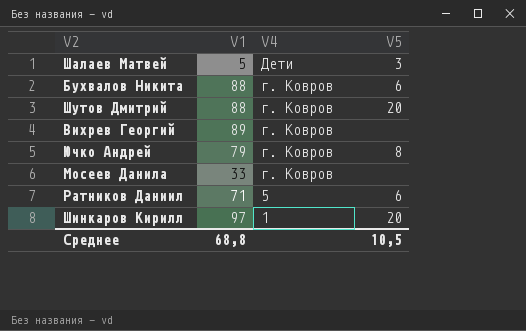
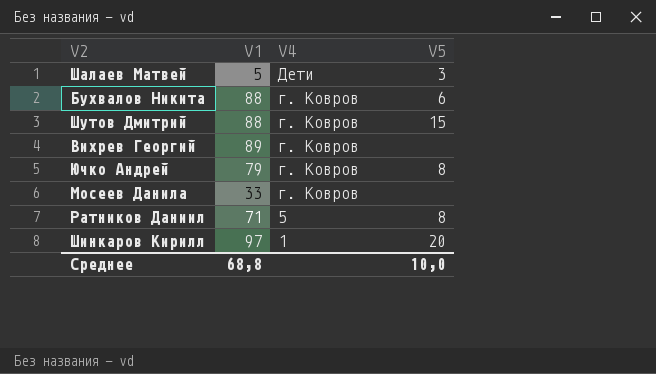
Шутов Дмитрий | V5: 20 -> 15
Ратников Даниил | V5: 6 -> 8
Среднее | V5: 10,5 -> 10,0

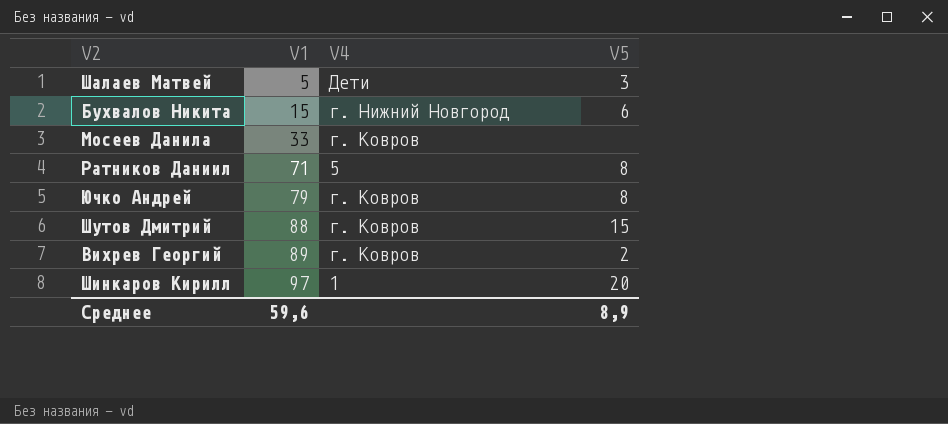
row order: V4 descending -> V1 ascending
Бухвалов Никита | V1: 88 -> 15
Бухвалов Никита | V4: г. Ковров -> г. Нижний Новгород
Вихрев Георгий | V5: none -> 2
Среднее | V1: 68,8 -> 59,6
Среднее | V5: 10,0 -> 8,9

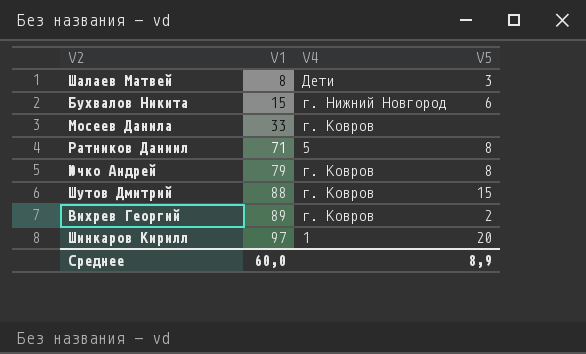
Шалаев Матвей | V1: 5 -> 8
Среднее | V1: 59,6 -> 60,0

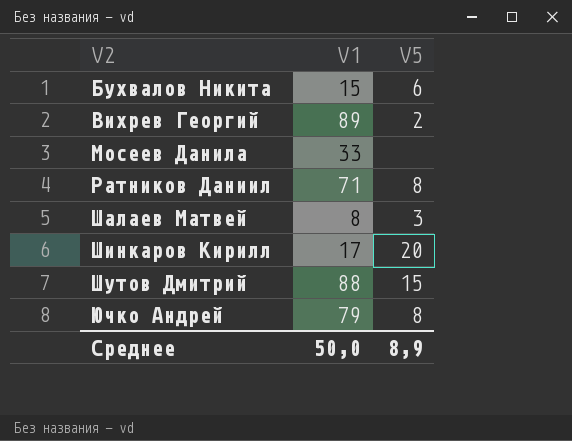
row order: V1 ascending -> V2 ascending
column V4 | position: 3 -> none
Шинкаров Кирилл | V1: 97 -> 17
Среднее | V1: 60,0 -> 50,0

